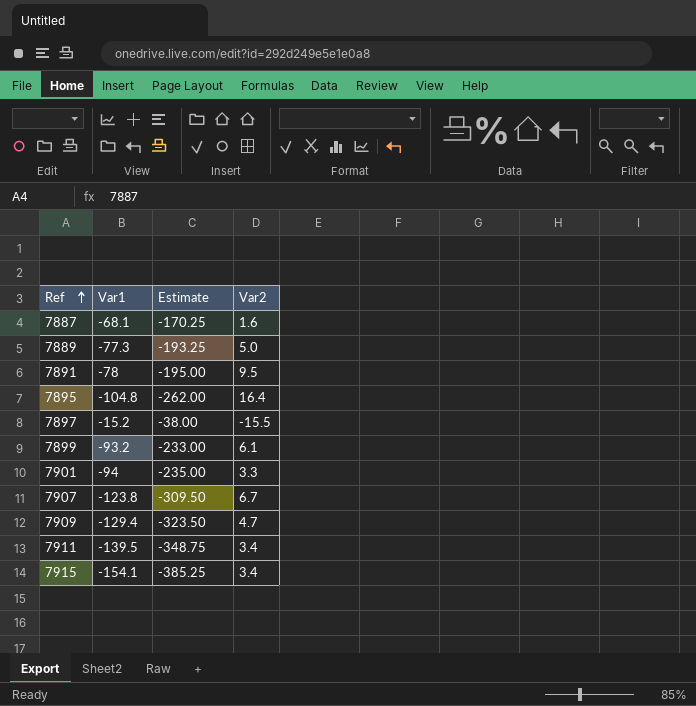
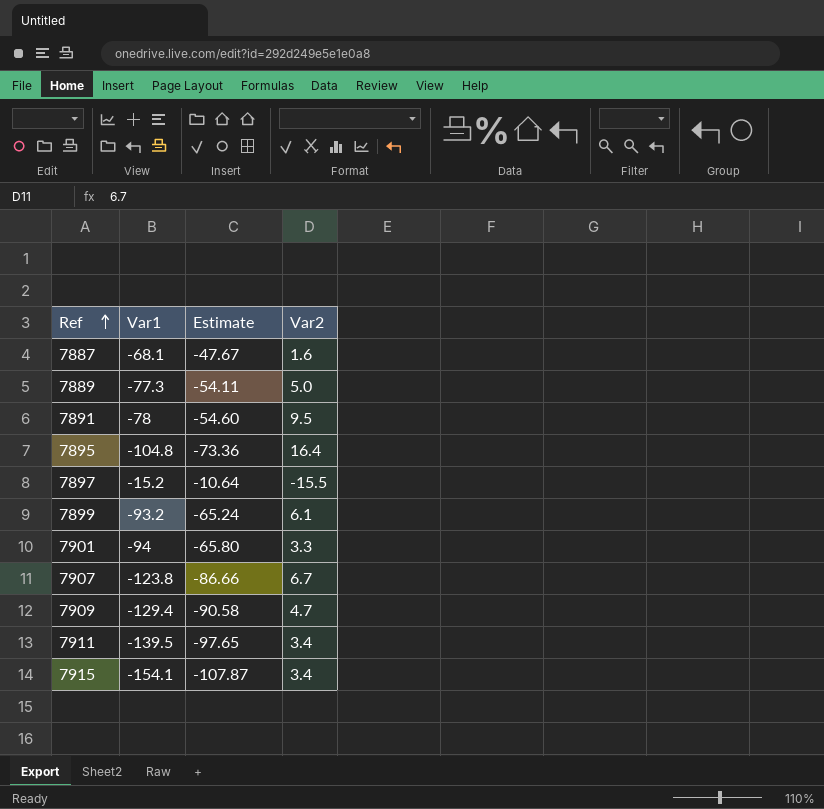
column Estimate | formula: [Var1] * 2.5 -> [Var1] * 0.7

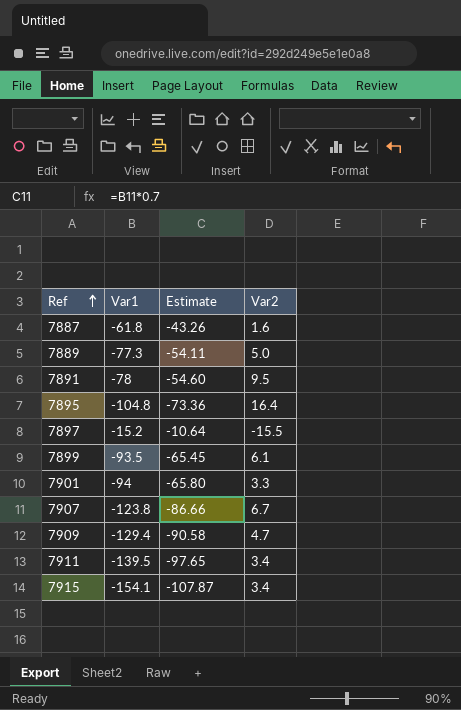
7887 | Var1: -68.1 -> -61.8
7887 | Estimate: -47.67 -> -43.26
7899 | Var1: -93.2 -> -93.5
7899 | Estimate: -65.24 -> -65.45

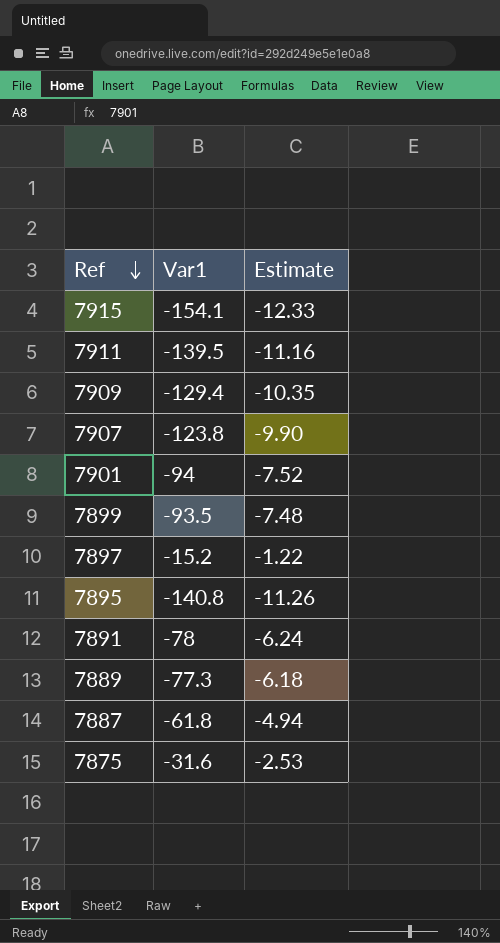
row order: Ref ascending -> Ref descending
column Var2 | position: 4 -> none
column Estimate | formula: [Var1] * 0.7 -> [Var1] * 0.08
7895 | Var1: -104.8 -> -140.8
row 7875: none -> -31.6 | -2.53

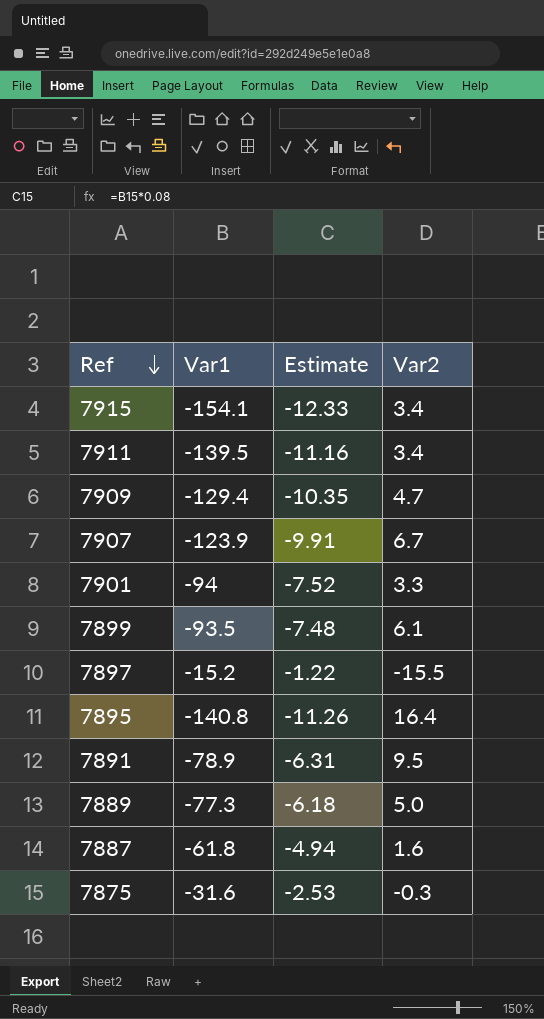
column Var2 | position: none -> 4
7907 | Var1: -123.8 -> -123.9
7907 | Estimate: -9.90 -> -9.91
7891 | Var1: -78 -> -78.9
7891 | Estimate: -6.24 -> -6.31

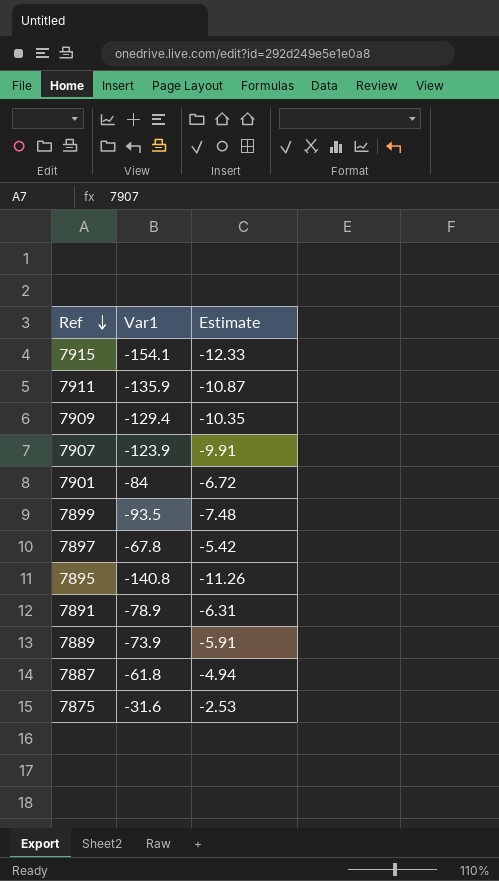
column Var2 | position: 4 -> none
7911 | Var1: -139.5 -> -135.9
7911 | Estimate: -11.16 -> -10.87
7901 | Var1: -94 -> -84
7901 | Estimate: -7.52 -> -6.72
7897 | Var1: -15.2 -> -67.8
7897 | Estimate: -1.22 -> -5.42
7889 | Var1: -77.3 -> -73.9
7889 | Estimate: -6.18 -> -5.91

